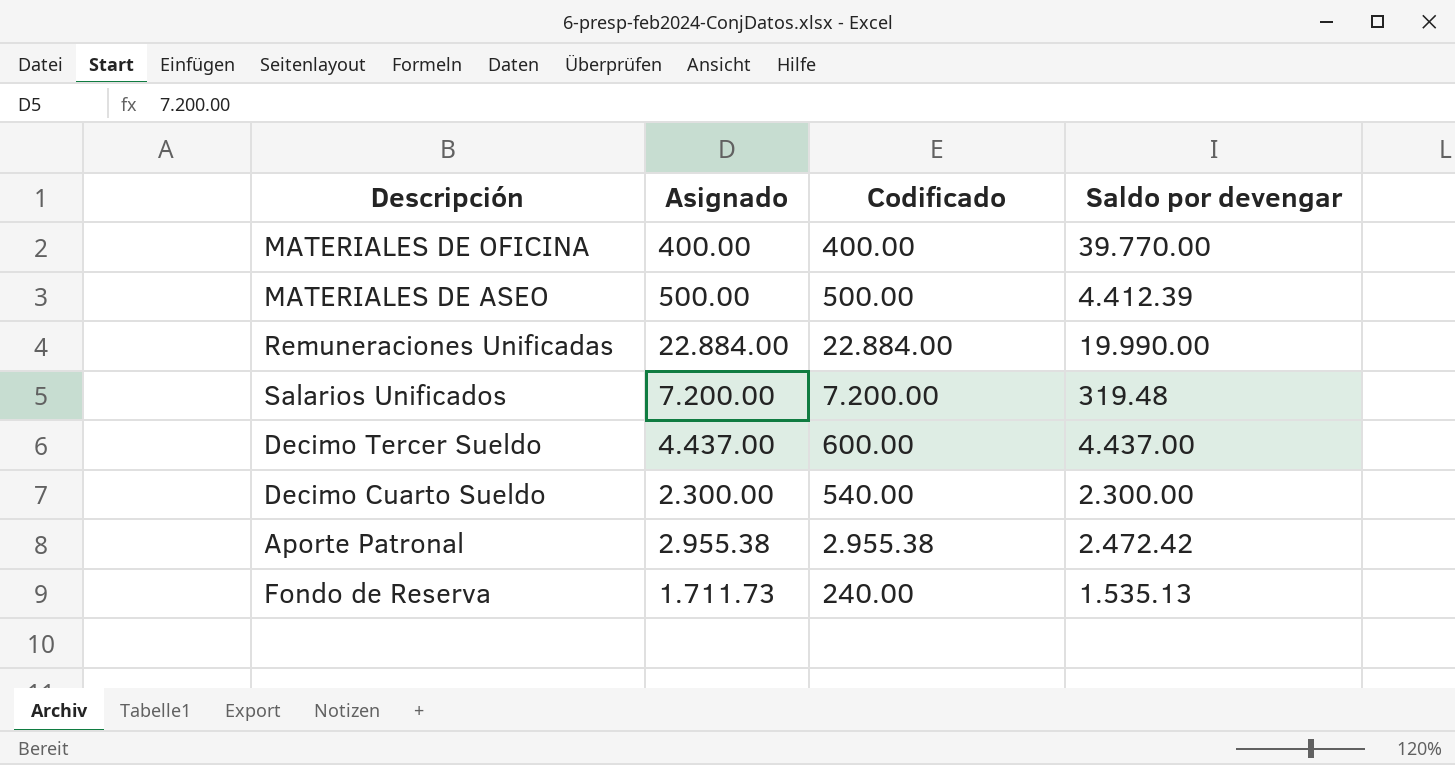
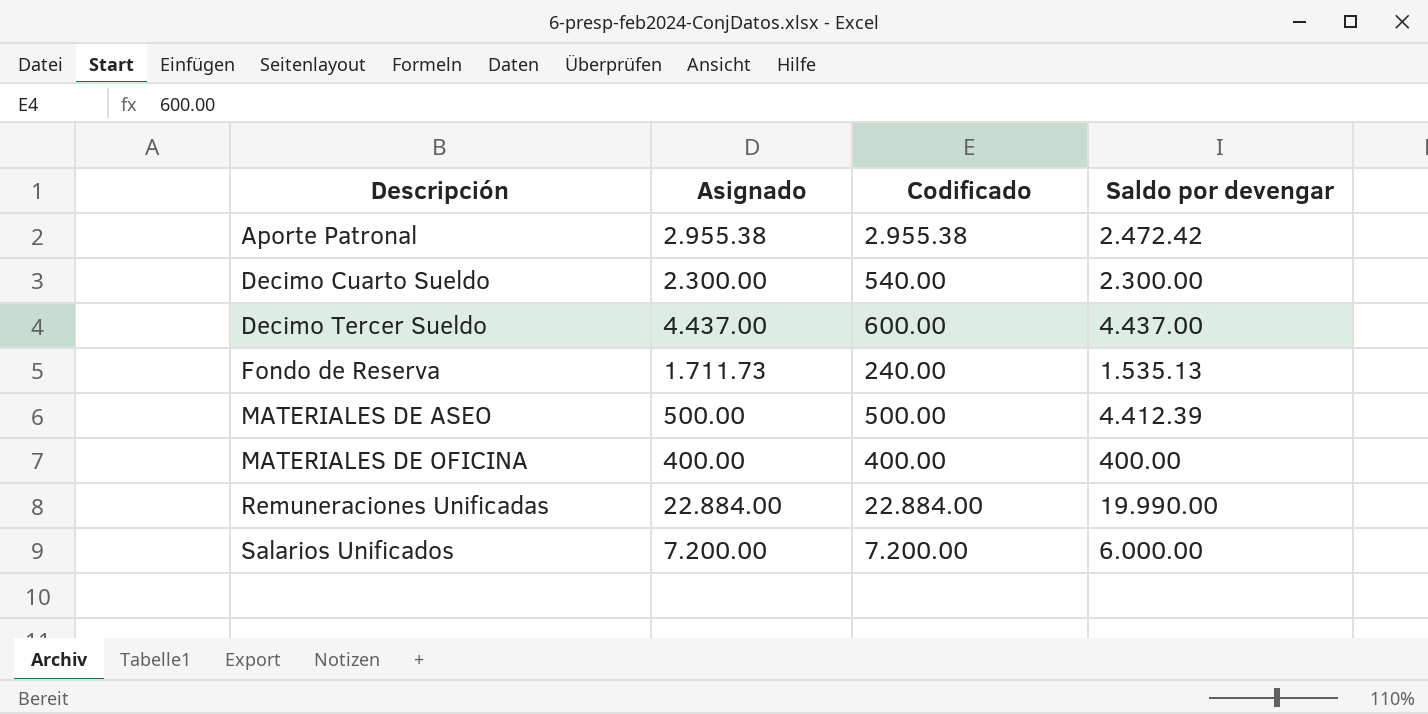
row order: none -> Descripción ascending
MATERIALES DE OFICINA | Saldo por devengar: 39.770.00 -> 400.00
Salarios Unificados | Saldo por devengar: 319.48 -> 6.000.00

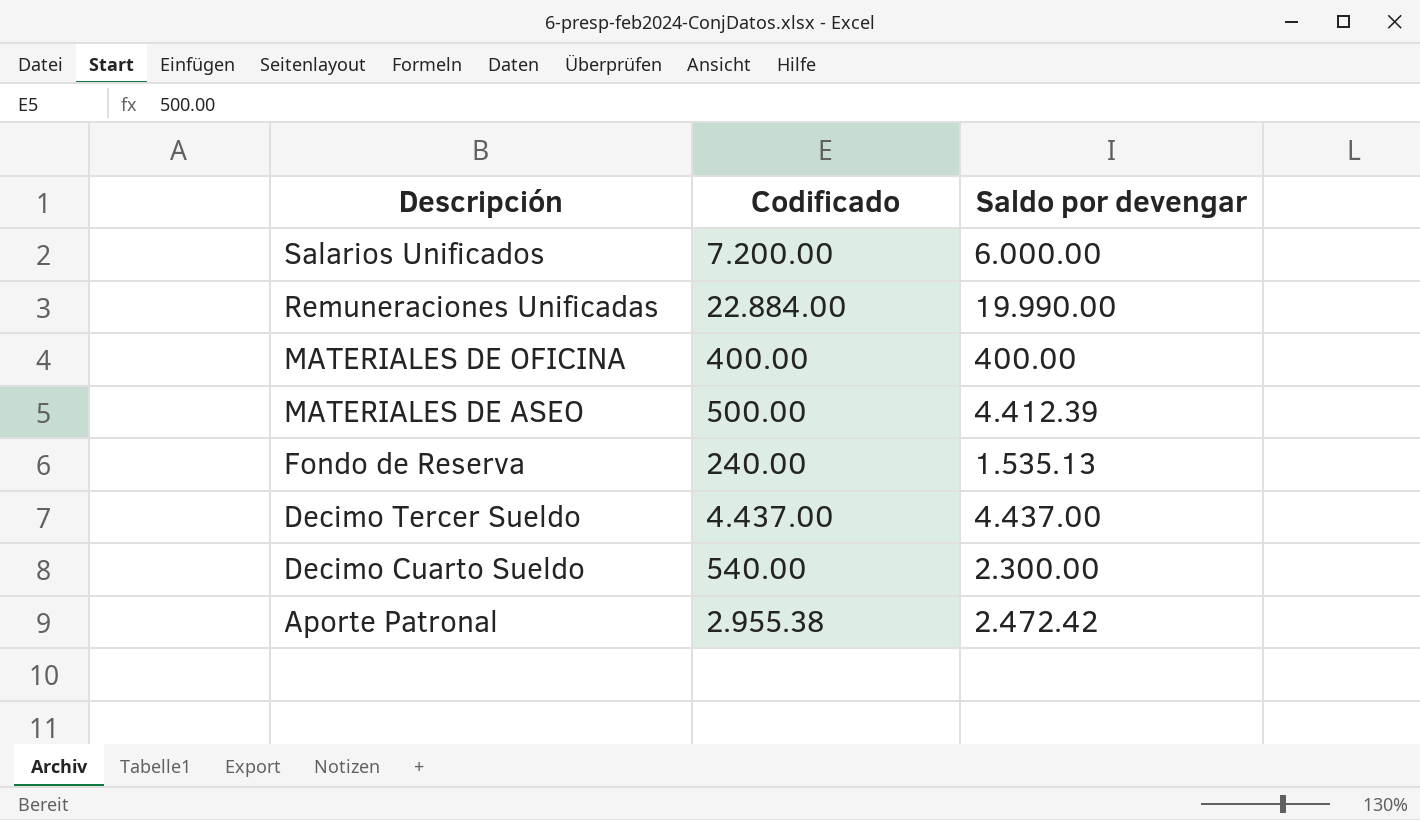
row order: Descripción ascending -> Descripción descending
column Asignado | position: 2 -> none
Decimo Tercer Sueldo | Codificado: 600.00 -> 4.437.00

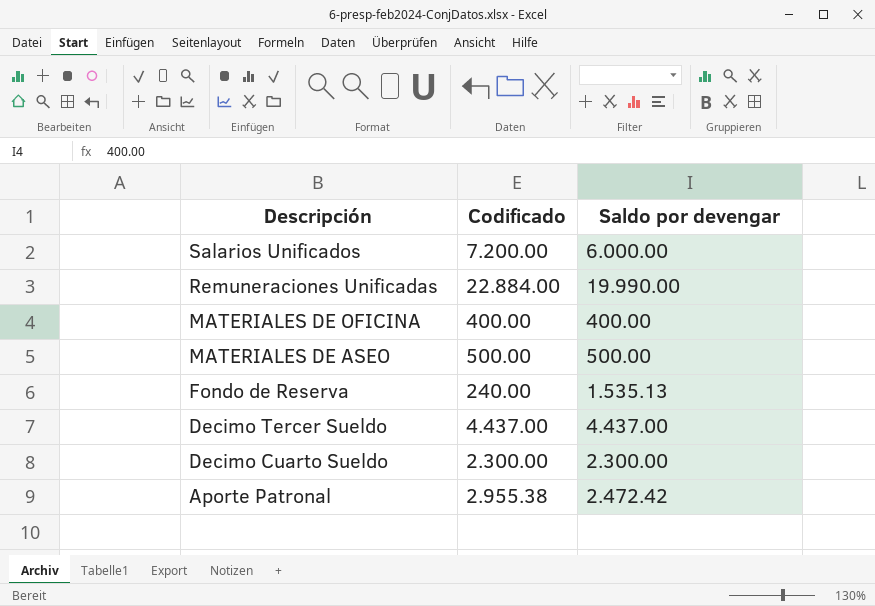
MATERIALES DE ASEO | Saldo por devengar: 4.412.39 -> 500.00
Decimo Cuarto Sueldo | Codificado: 540.00 -> 2.300.00

